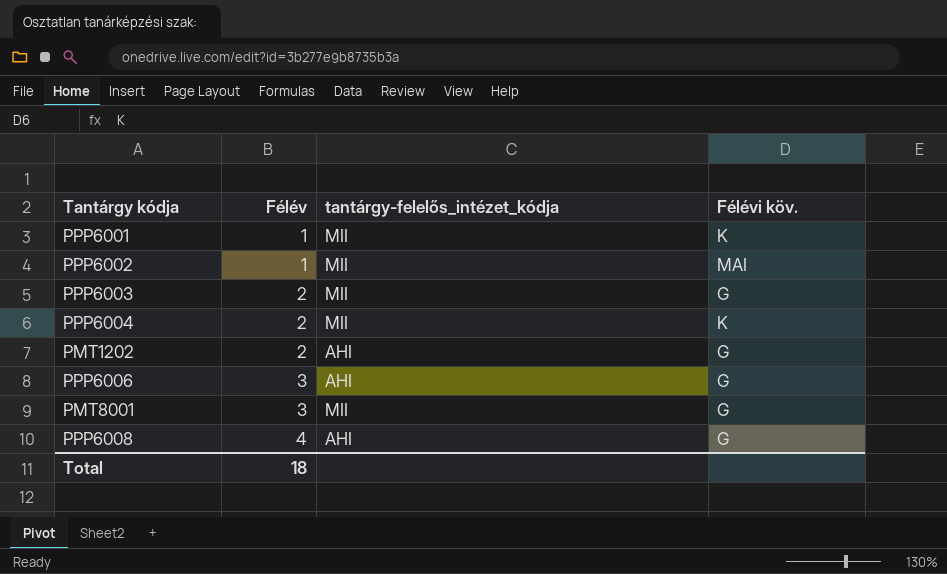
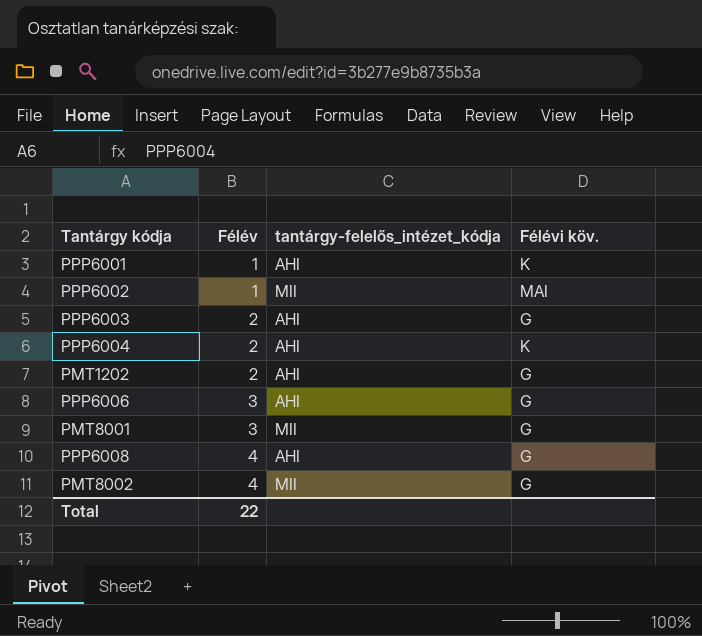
PPP6001 | tantárgy-felelős_intézet_kódja: MII -> AHI
PPP6003 | tantárgy-felelős_intézet_kódja: MII -> AHI
PPP6004 | tantárgy-felelős_intézet_kódja: MII -> AHI
row PMT8002: none -> 4 | MII | G
Total | Félév: 18 -> 22

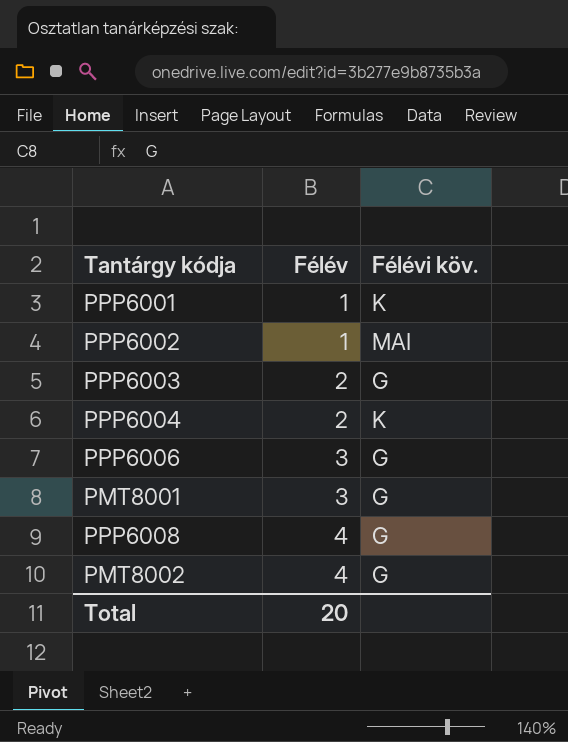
column tantárgy-felelős_intézet_kódja | position: 3 -> none
row PMT1202: 2 | AHI | G -> none
Total | Félév: 22 -> 20

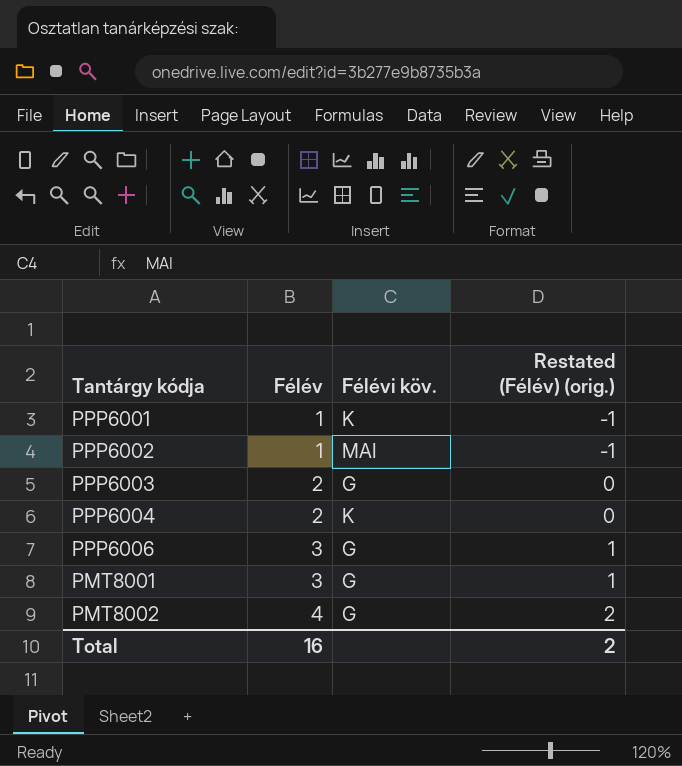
column Restated (Félév) (orig.) | formula: none -> [Félév] - 2
row PPP6008: 4 | G -> none
Total | Félév: 20 -> 16

